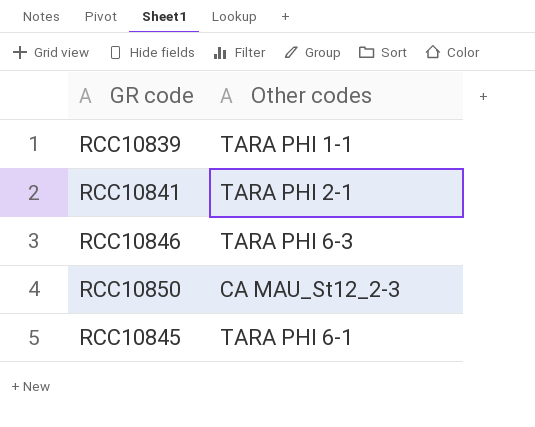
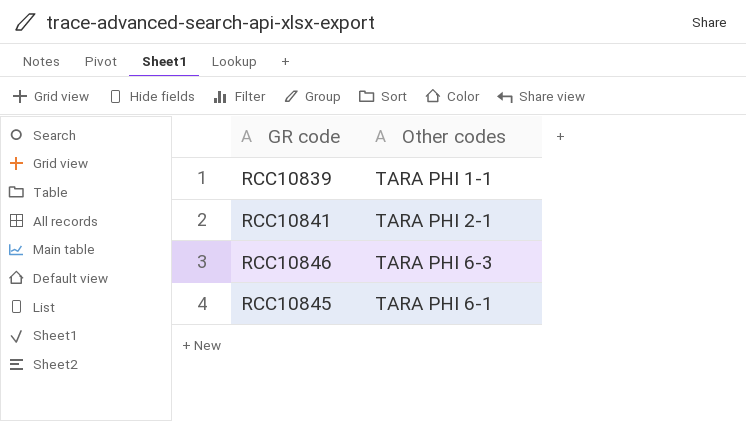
row RCC10850: CA MAU_St12_2-3 -> none

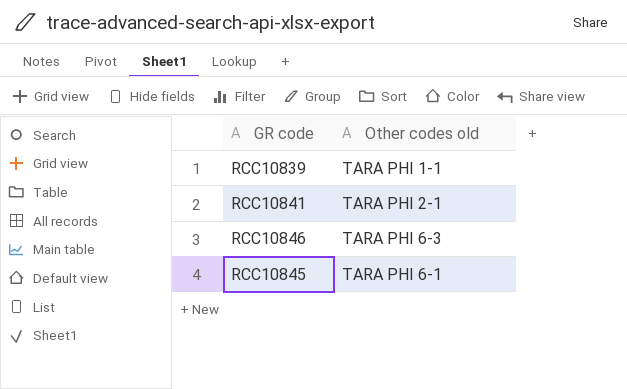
column name: Other codes -> Other codes old

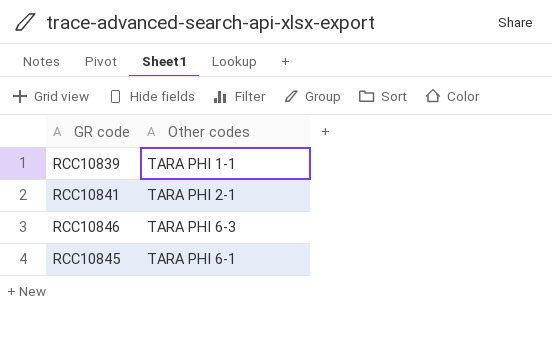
column name: Other codes old -> Other codes

